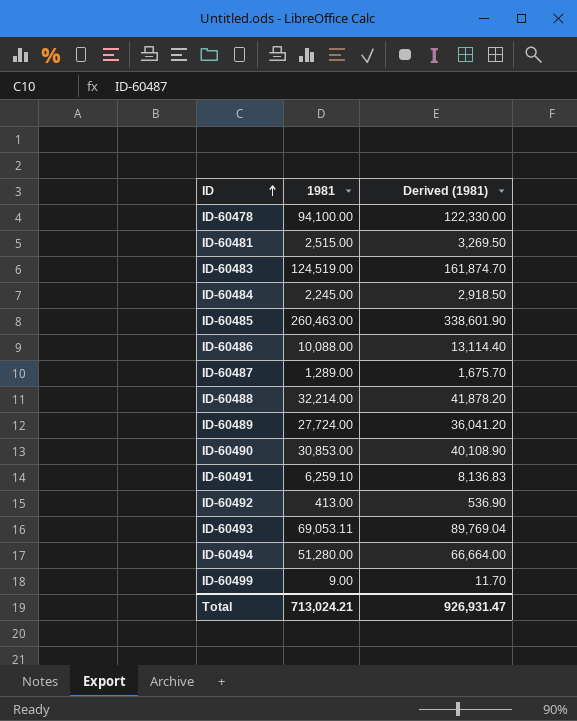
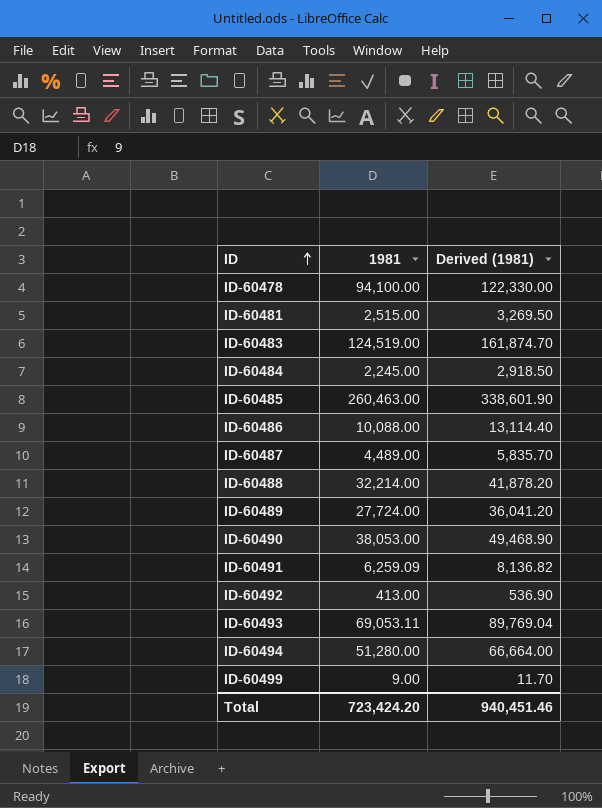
ID-60487 | 1981: 1,289.00 -> 4,489.00
ID-60487 | Derived (1981): 1,675.70 -> 5,835.70
ID-60490 | 1981: 30,853.00 -> 38,053.00
ID-60490 | Derived (1981): 40,108.90 -> 49,468.90
ID-60491 | 1981: 6,259.10 -> 6,259.09
ID-60491 | Derived (1981): 8,136.83 -> 8,136.82
Total | 1981: 713,024.21 -> 723,424.20
Total | Derived (1981): 926,931.47 -> 940,451.46

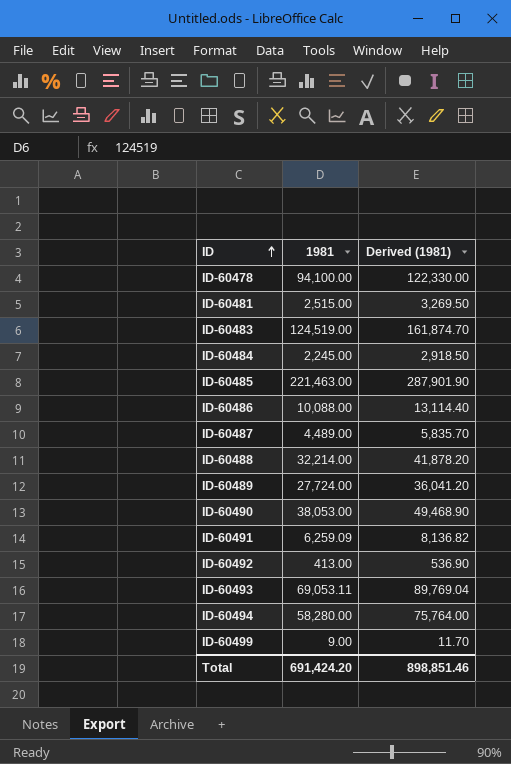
ID-60485 | 1981: 260,463.00 -> 221,463.00
ID-60485 | Derived (1981): 338,601.90 -> 287,901.90
ID-60494 | 1981: 51,280.00 -> 58,280.00
ID-60494 | Derived (1981): 66,664.00 -> 75,764.00
Total | 1981: 723,424.20 -> 691,424.20
Total | Derived (1981): 940,451.46 -> 898,851.46

